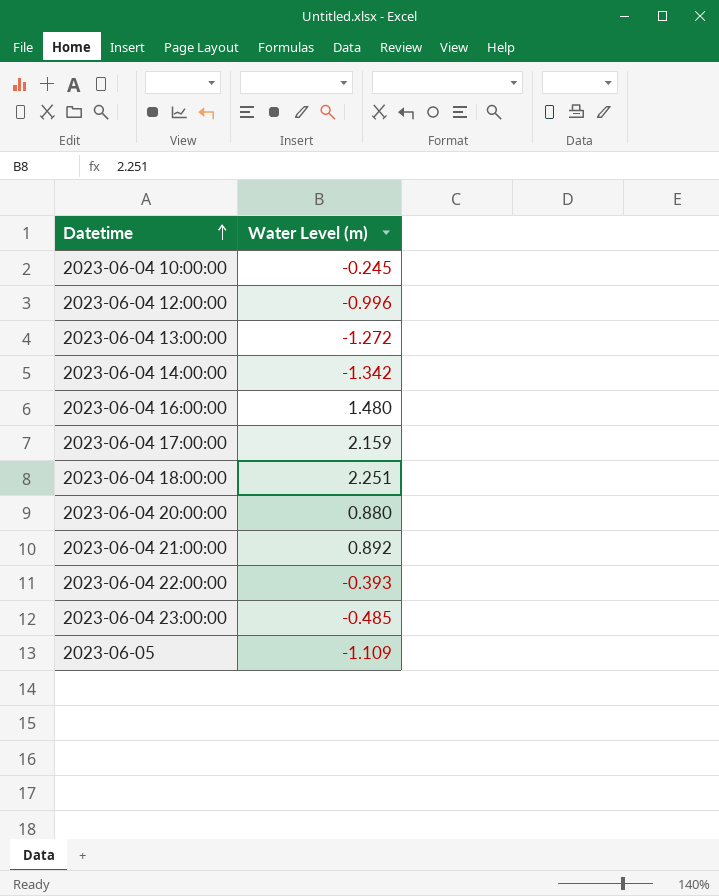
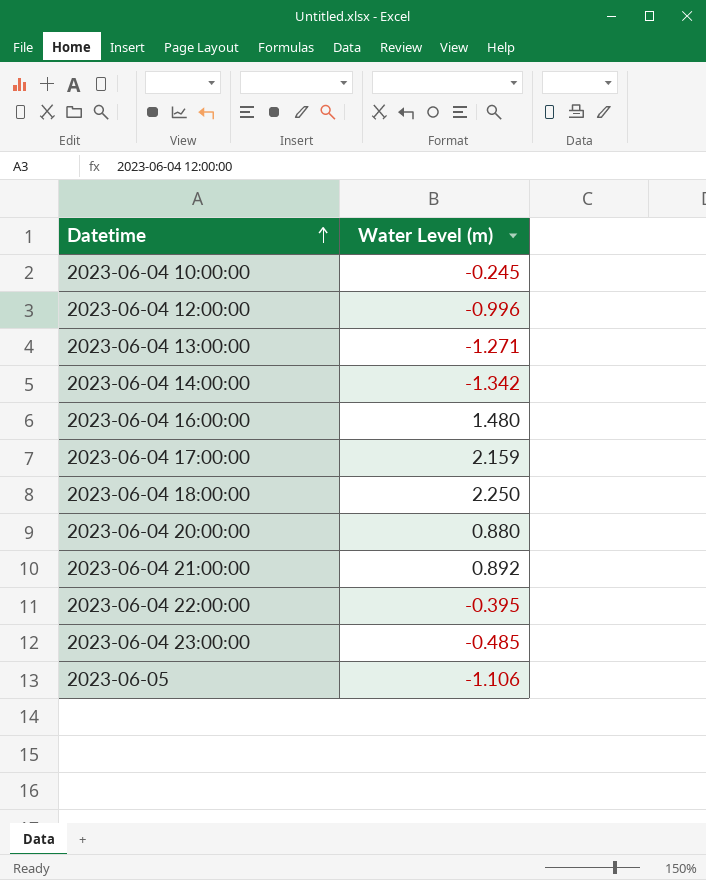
2023-06-04 13:00:00 | Water Level (m): -1.272 -> -1.271
2023-06-04 18:00:00 | Water Level (m): 2.251 -> 2.250
2023-06-04 22:00:00 | Water Level (m): -0.393 -> -0.395
2023-06-05 | Water Level (m): -1.109 -> -1.106

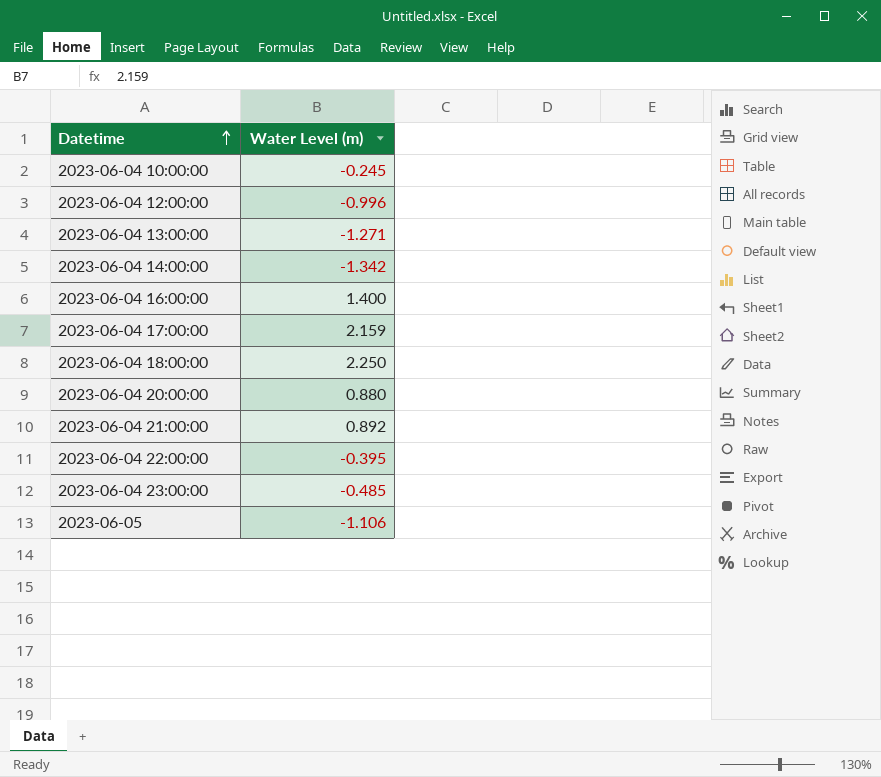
2023-06-04 16:00:00 | Water Level (m): 1.480 -> 1.400

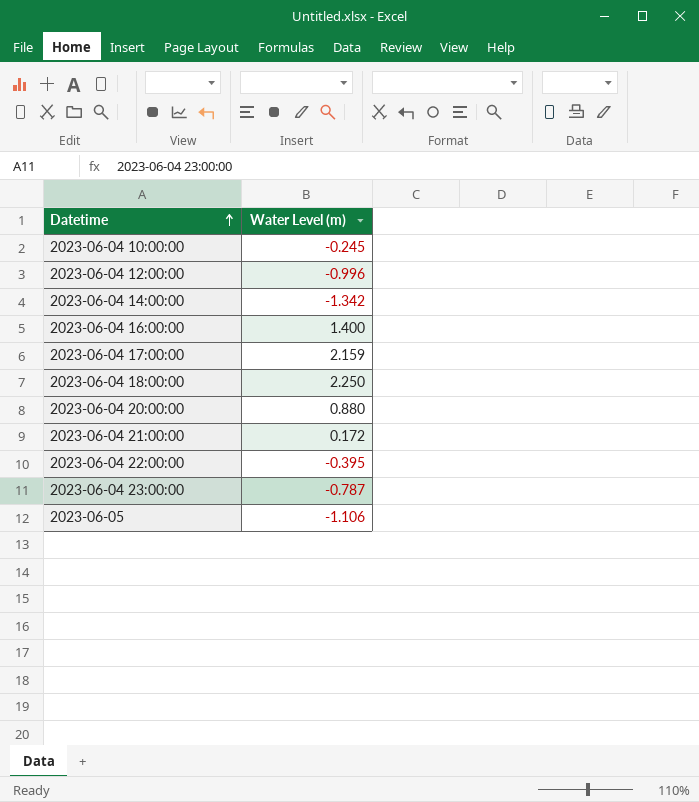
row 2023-06-04 13:00:00: -1.271 -> none
2023-06-04 21:00:00 | Water Level (m): 0.892 -> 0.172
2023-06-04 23:00:00 | Water Level (m): -0.485 -> -0.787

